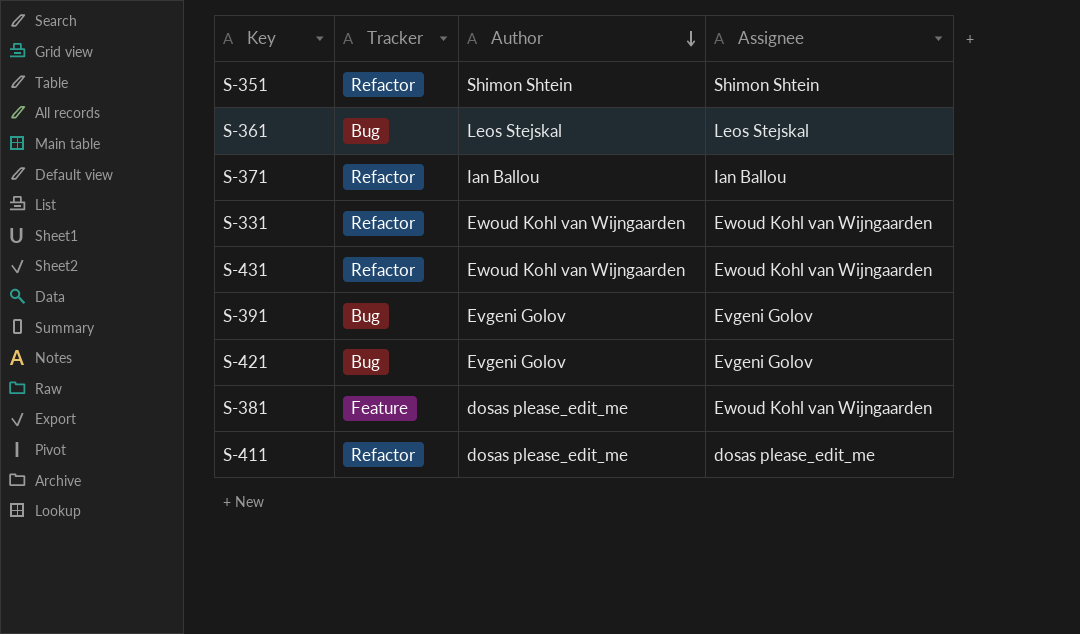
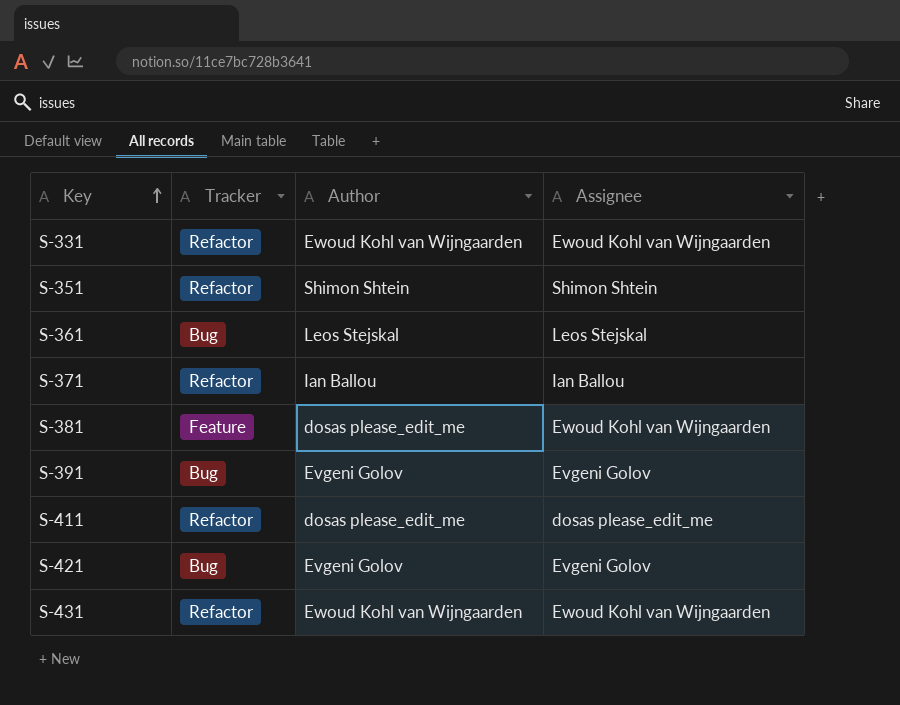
row order: Author descending -> Key ascending

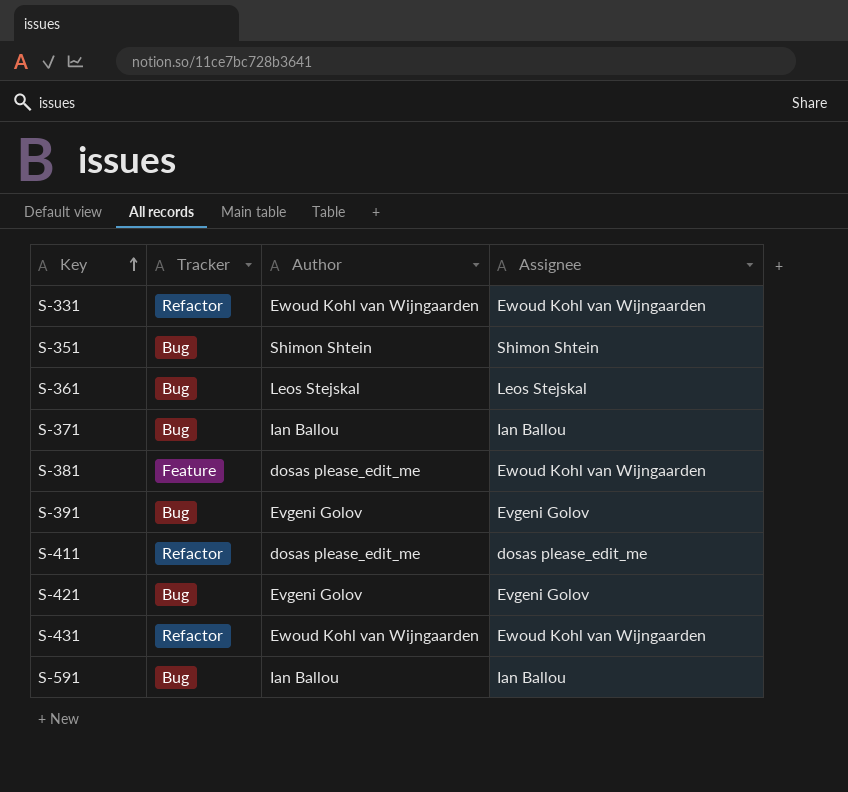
S-351 | Tracker: Refactor -> Bug
S-371 | Tracker: Refactor -> Bug
row S-591: none -> Bug | Ian Ballou | Ian Ballou

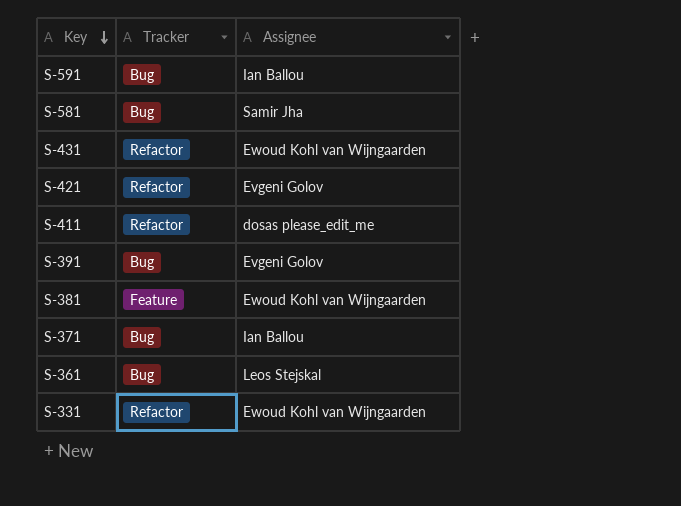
row order: Key ascending -> Key descending
column Author | position: 3 -> none
row S-351: Bug | Shimon Shtein | Shimon Shtein -> none
row S-581: none -> Bug | Samir Jha
S-421 | Tracker: Bug -> Refactor

